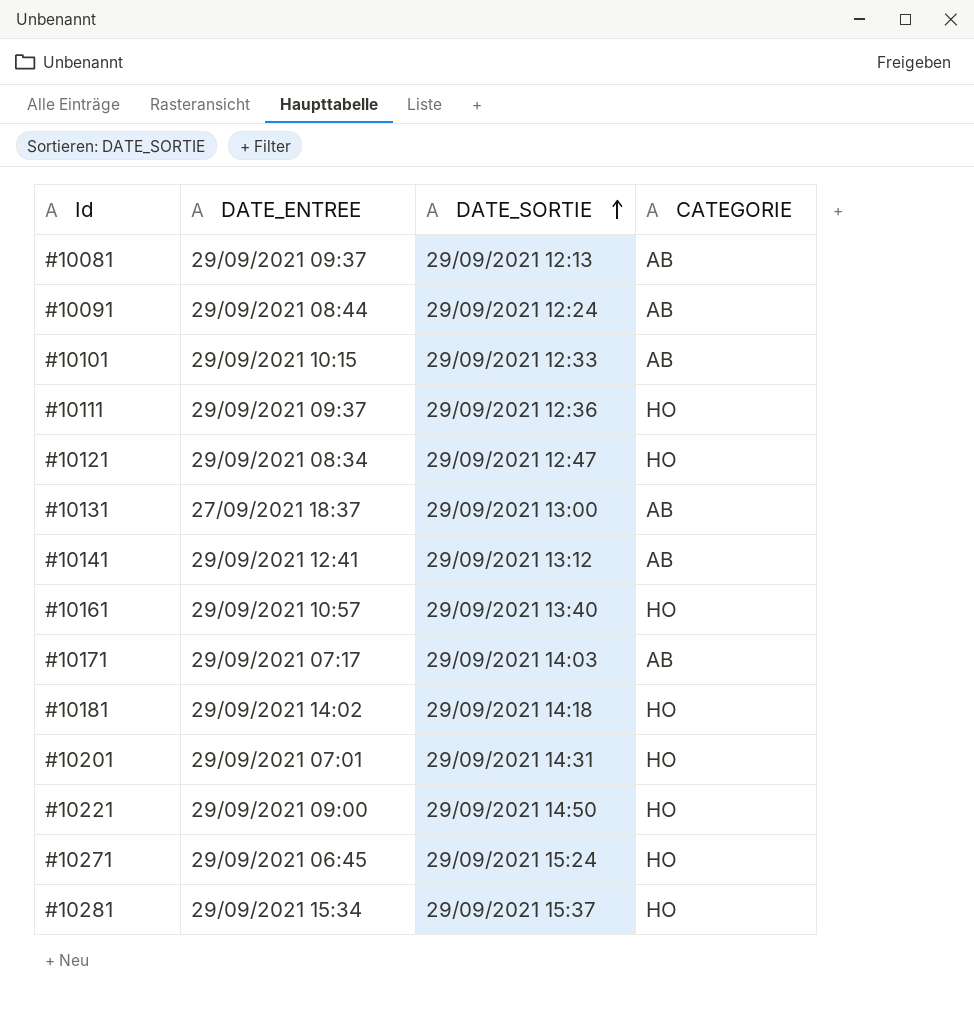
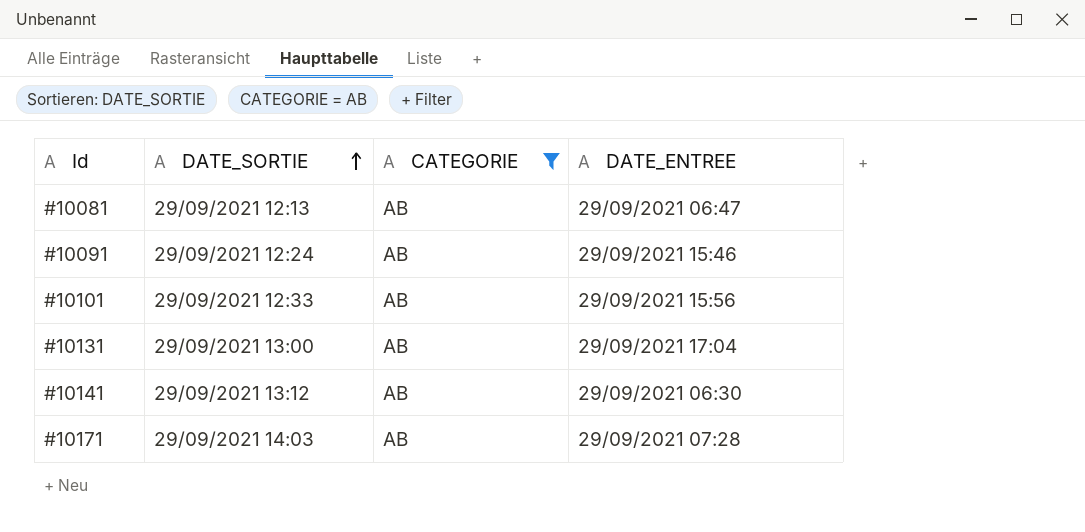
filter: none -> CATEGORIE = AB
column DATE_ENTREE | position: 2 -> 4
#10081 | DATE_ENTREE: 29/09/2021 09:37 -> 29/09/2021 06:47
#10091 | DATE_ENTREE: 29/09/2021 08:44 -> 29/09/2021 15:46
#10101 | DATE_ENTREE: 29/09/2021 10:15 -> 29/09/2021 15:56
#10131 | DATE_ENTREE: 27/09/2021 18:37 -> 29/09/2021 17:04
#10141 | DATE_ENTREE: 29/09/2021 12:41 -> 29/09/2021 06:30
#10171 | DATE_ENTREE: 29/09/2021 07:17 -> 29/09/2021 07:28

